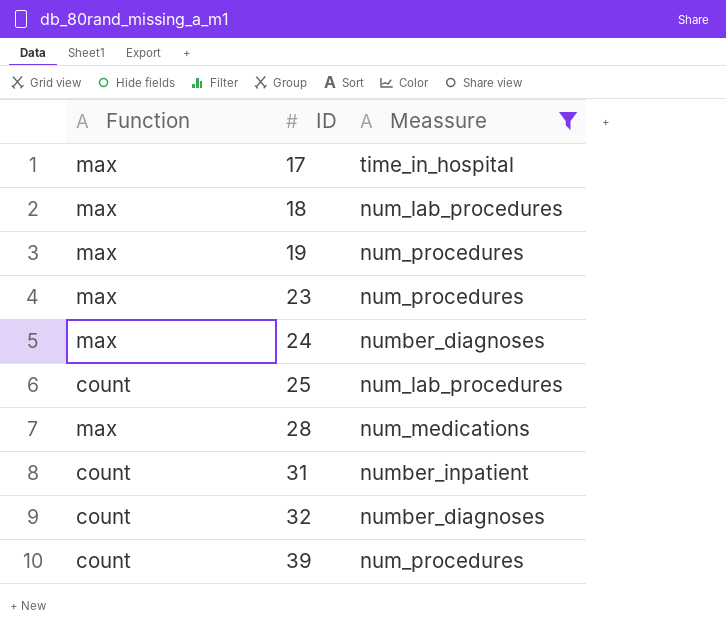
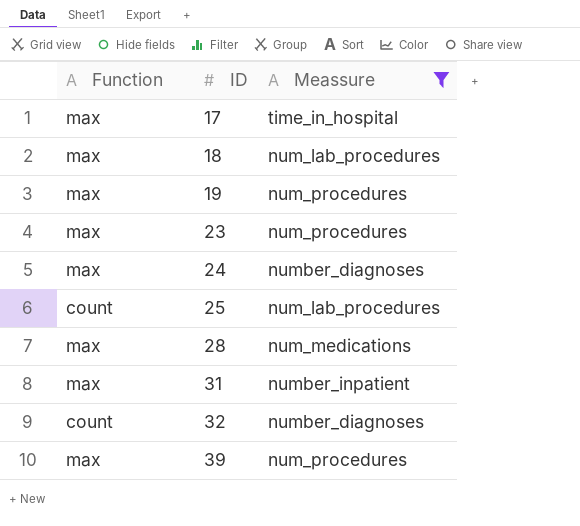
31 | Function: count -> max
39 | Function: count -> max

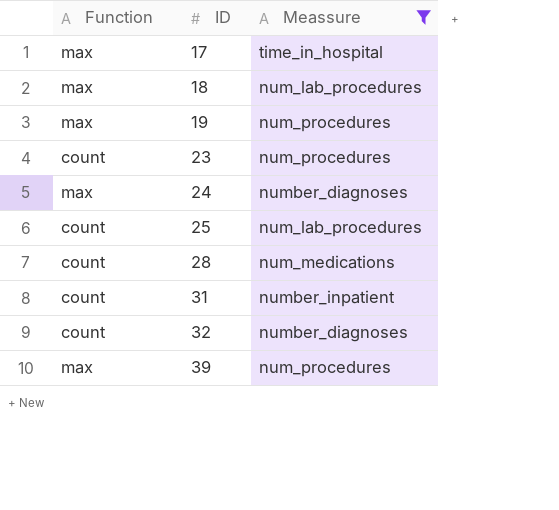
23 | Function: max -> count
28 | Function: max -> count
31 | Function: max -> count

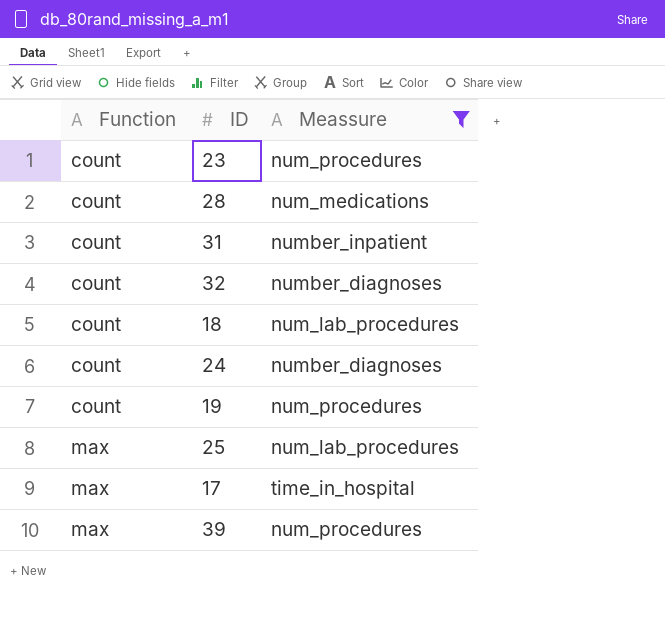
row order: ID ascending -> Function ascending
18 | Function: max -> count
24 | Function: max -> count
19 | Function: max -> count
25 | Function: count -> max

